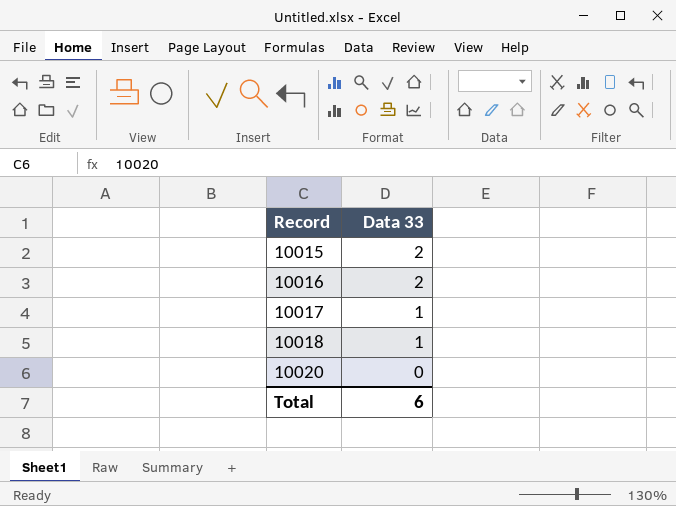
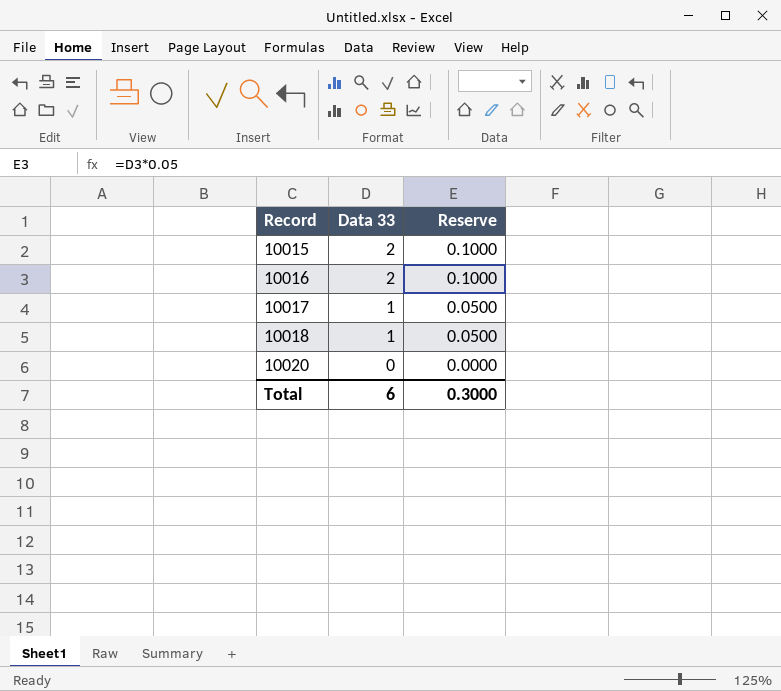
column Reserve | formula: none -> [Data 33] * 0.05

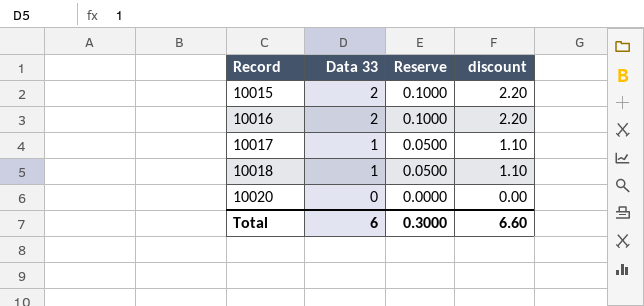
column discount | formula: none -> [Data 33] * 1.1

